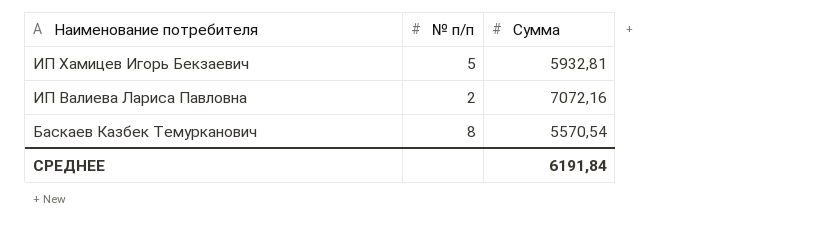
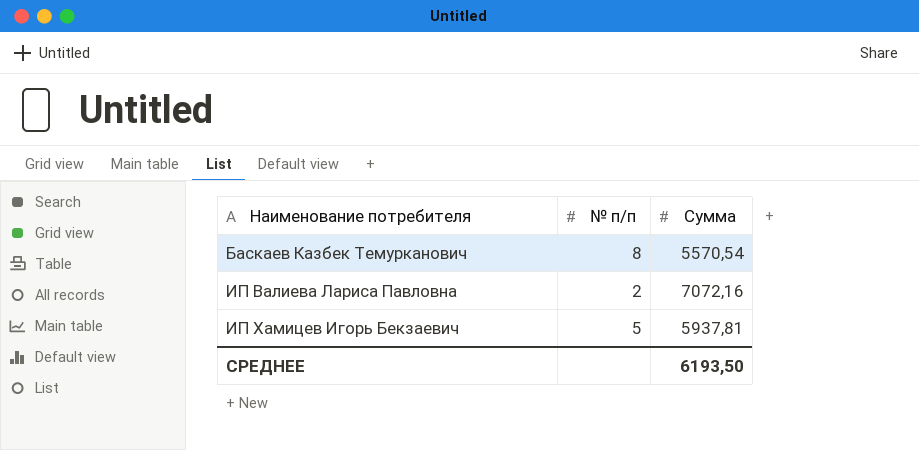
row order: Наименование потребителя descending -> Наименование потребителя ascending
ИП Хамицев Игорь Бекзаевич | Сумма: 5932,81 -> 5937,81
СРЕДНЕЕ | Сумма: 6191,84 -> 6193,50

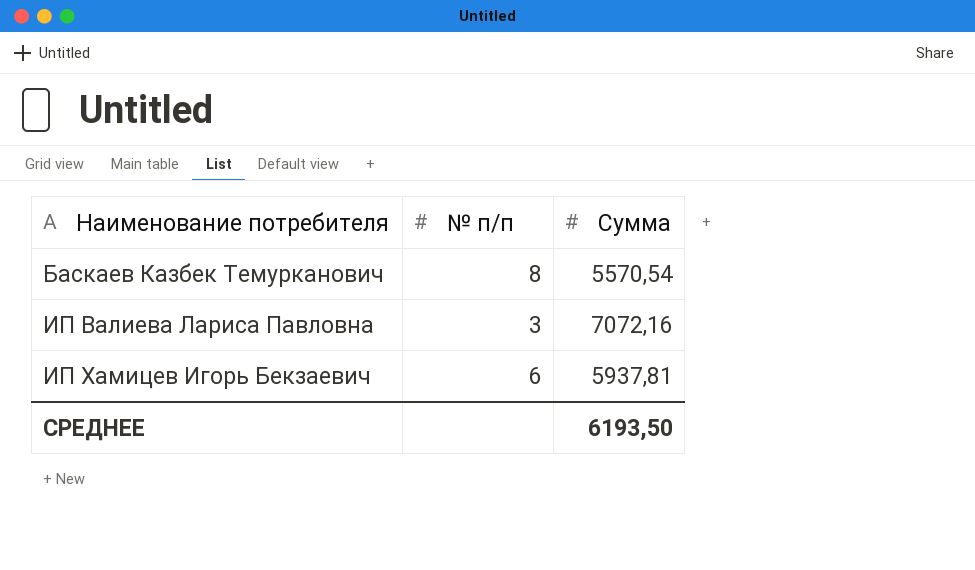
ИП Валиева Лариса Павловна | № п/п: 2 -> 3
ИП Хамицев Игорь Бекзаевич | № п/п: 5 -> 6

